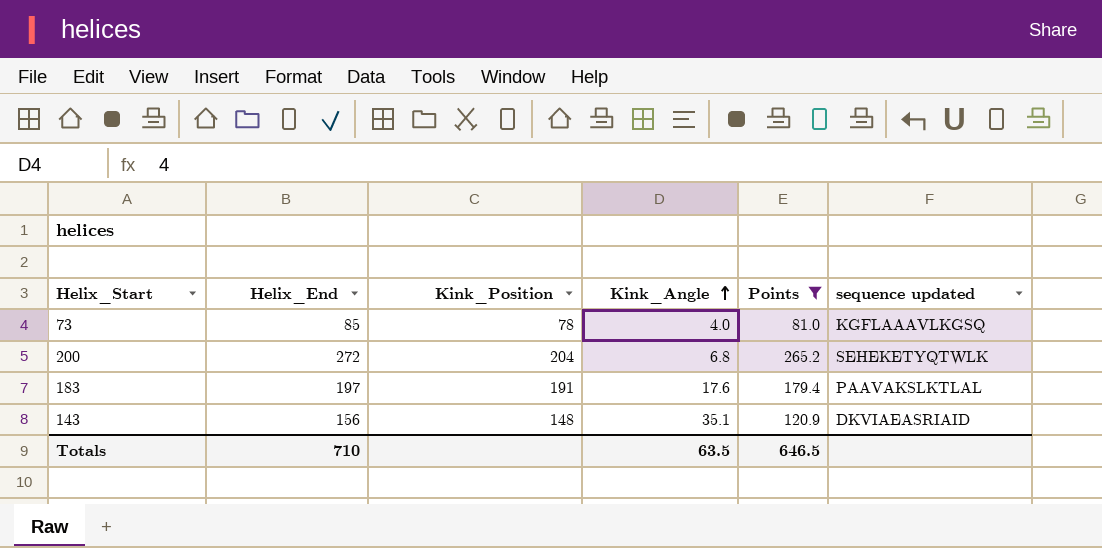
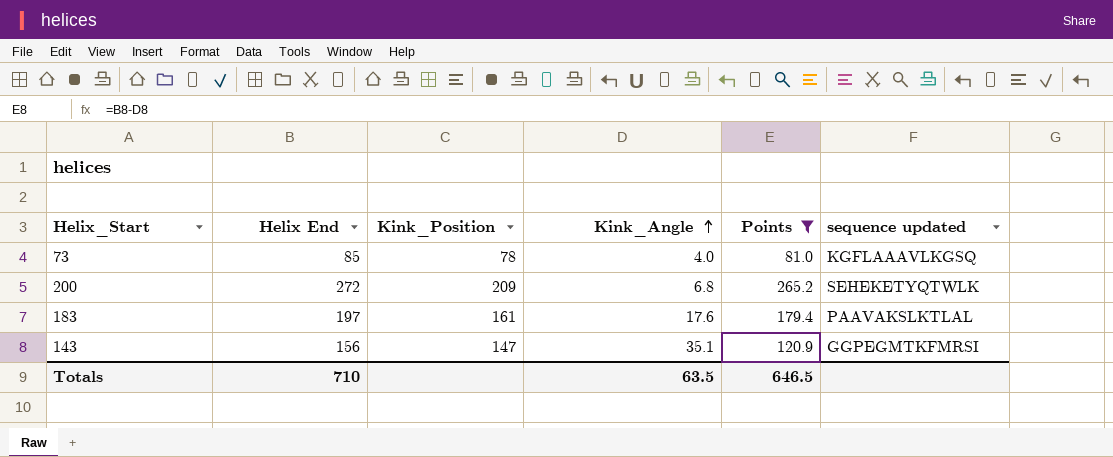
column name: Helix_End -> Helix End
200 | Kink_Position: 204 -> 209
183 | Kink_Position: 191 -> 161
143 | Kink_Position: 148 -> 147
143 | sequence updated: DKVIAEASRIAID -> GGPEGMTKFMRSI

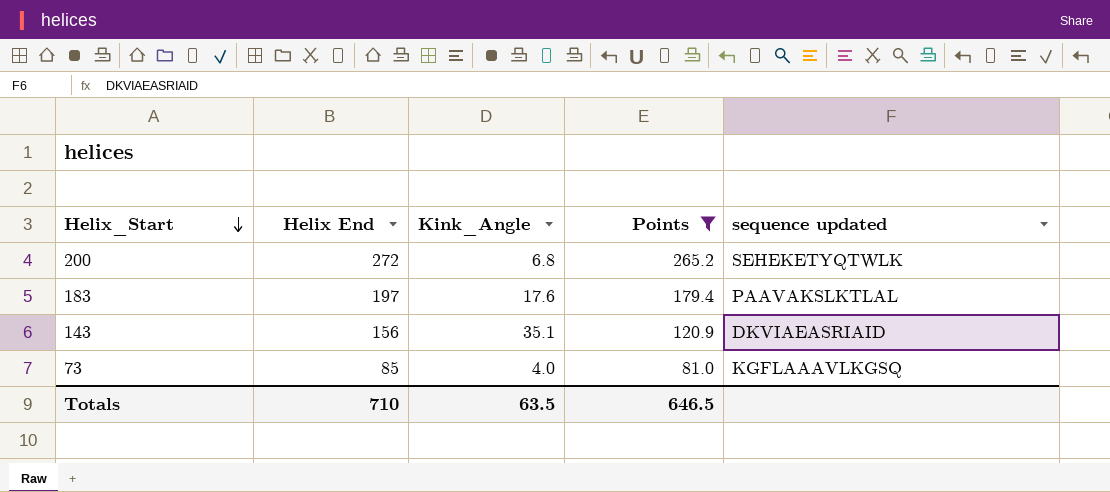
row order: Kink_Angle ascending -> Helix_Start descending
column Kink_Position | position: 3 -> none
143 | sequence updated: GGPEGMTKFMRSI -> DKVIAEASRIAID

